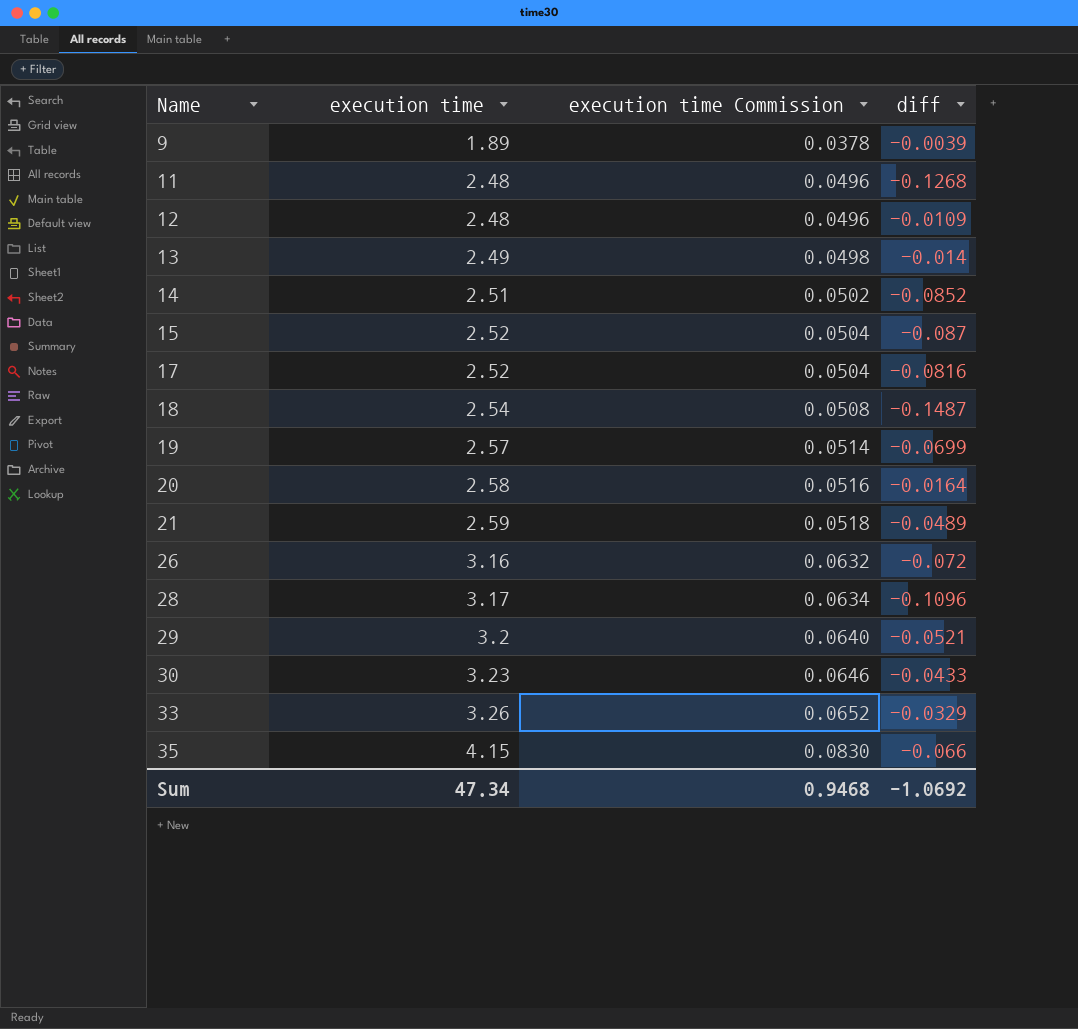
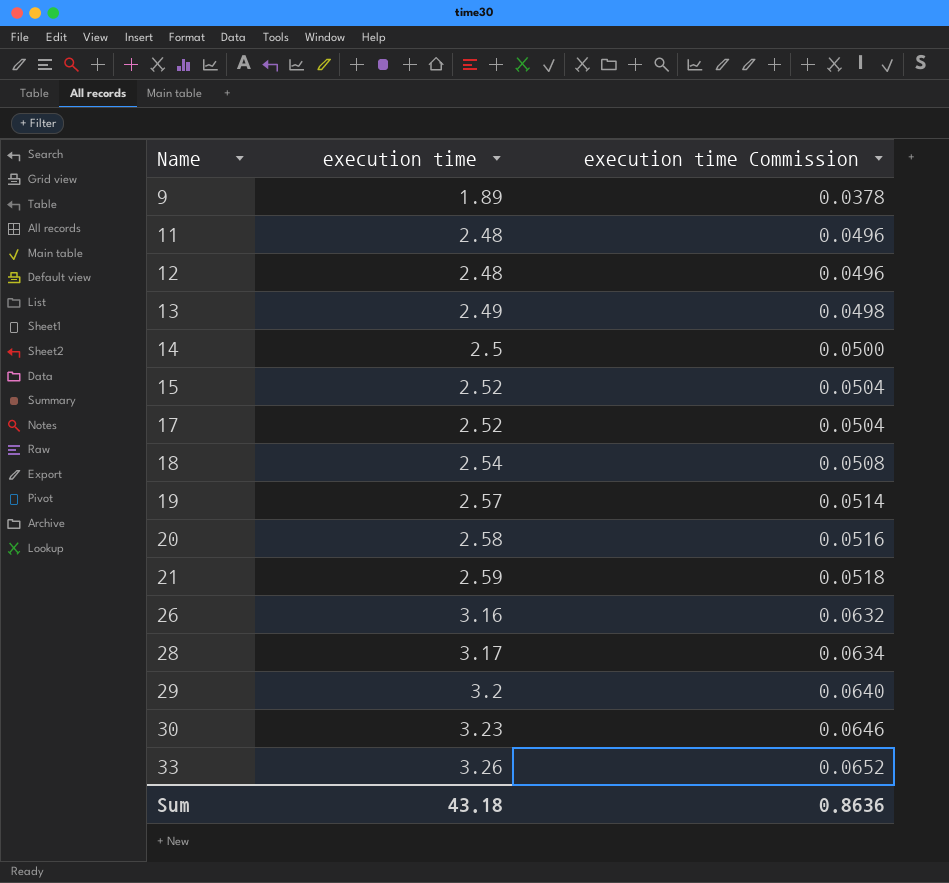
column diff | position: 4 -> none
row 35: 4.15 | 0.0830 | -0.066 -> none
14 | execution time: 2.51 -> 2.5
14 | execution time Commission: 0.0502 -> 0.0500
Sum | execution time: 47.34 -> 43.18
Sum | execution time Commission: 0.9468 -> 0.8636

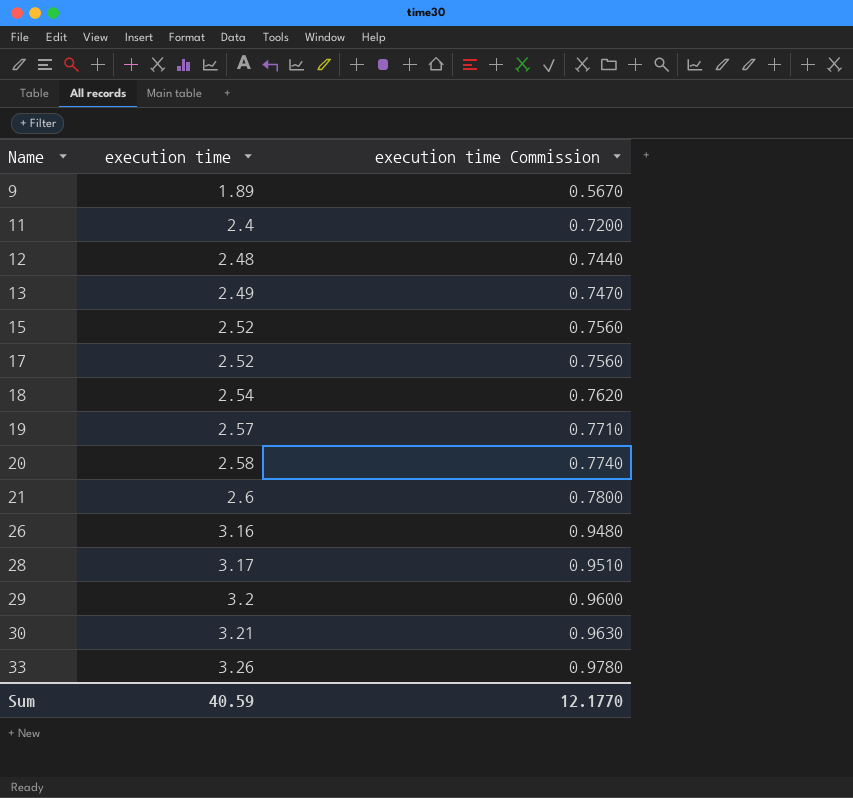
column execution time Commission | formula: [execution time] * 0.02 -> [execution time] * 0.3
row 14: 2.5 | 0.0500 -> none
11 | execution time: 2.48 -> 2.4
21 | execution time: 2.59 -> 2.6
30 | execution time: 3.23 -> 3.21
Sum | execution time: 43.18 -> 40.59
Sum | execution time Commission: 0.8636 -> 12.1770

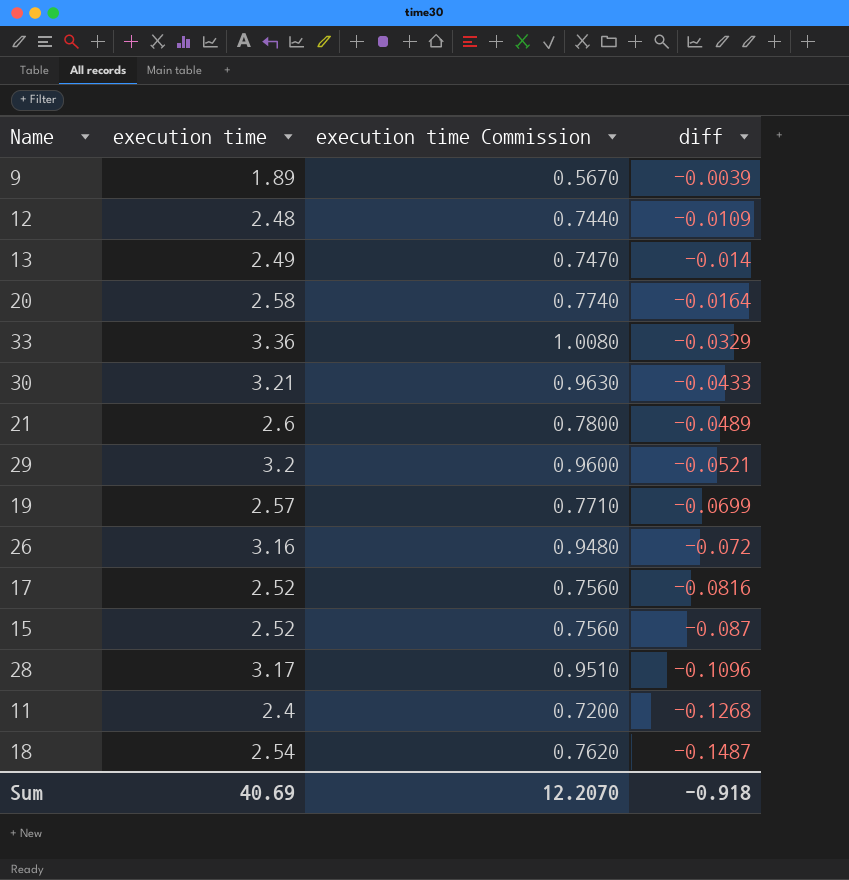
row order: Name ascending -> diff descending
column diff | position: none -> 4
33 | execution time: 3.26 -> 3.36
33 | execution time Commission: 0.9780 -> 1.0080
Sum | execution time: 40.59 -> 40.69
Sum | execution time Commission: 12.1770 -> 12.2070

